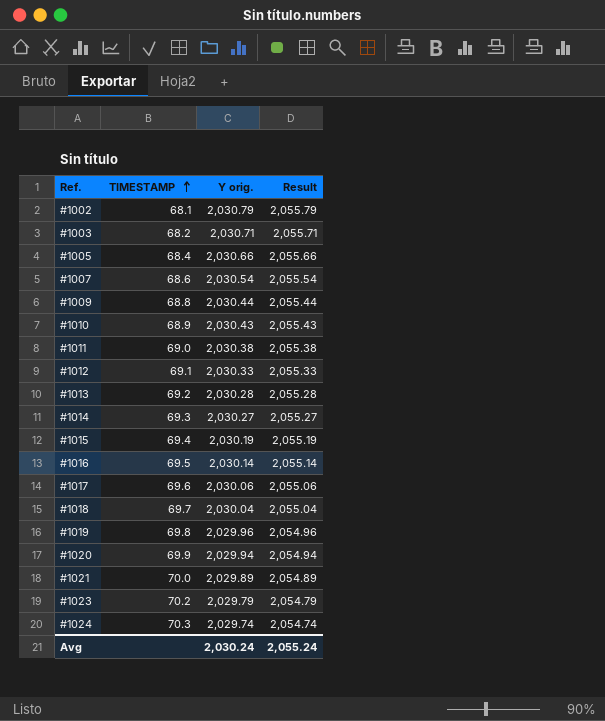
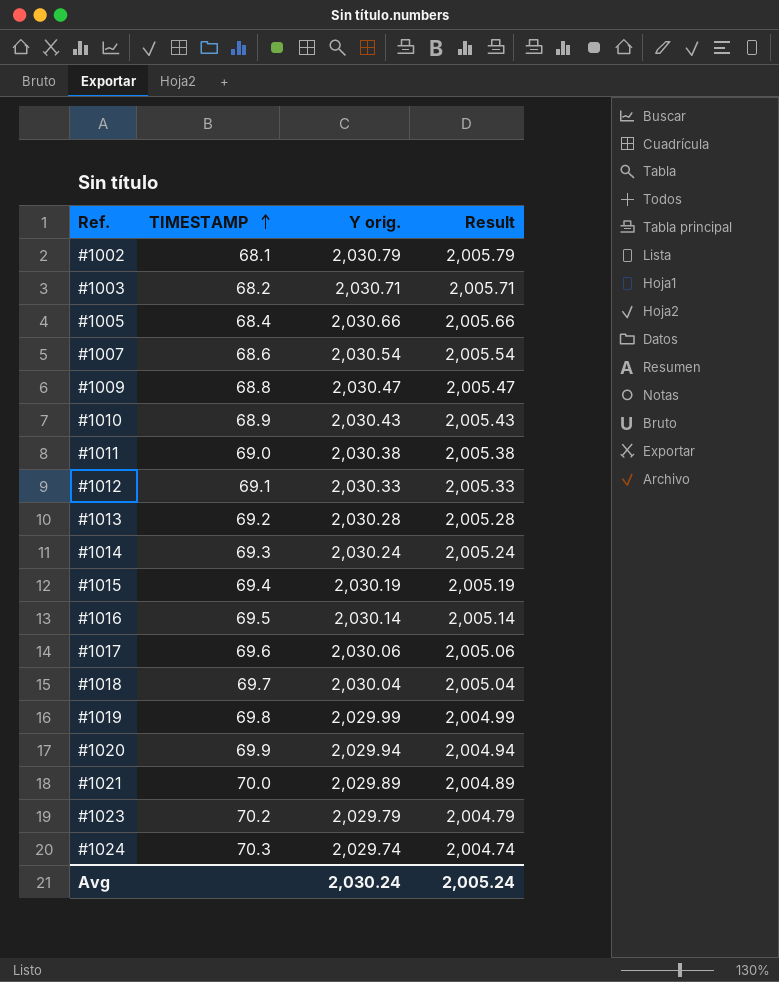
column Result | formula: [Y orig.] + 25 -> [Y orig.] - 25
#1009 | Y orig.: 2,030.44 -> 2,030.47
#1014 | Y orig.: 2,030.27 -> 2,030.24
#1019 | Y orig.: 2,029.96 -> 2,029.99
Avg | Result: 2,055.24 -> 2,005.24

